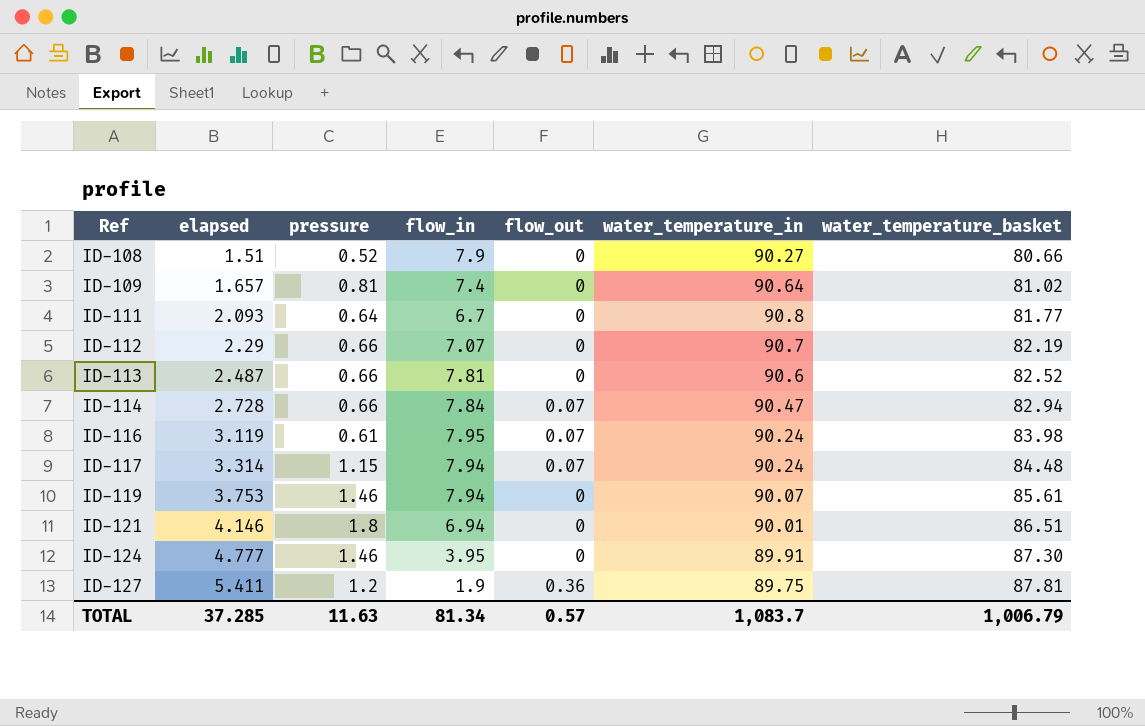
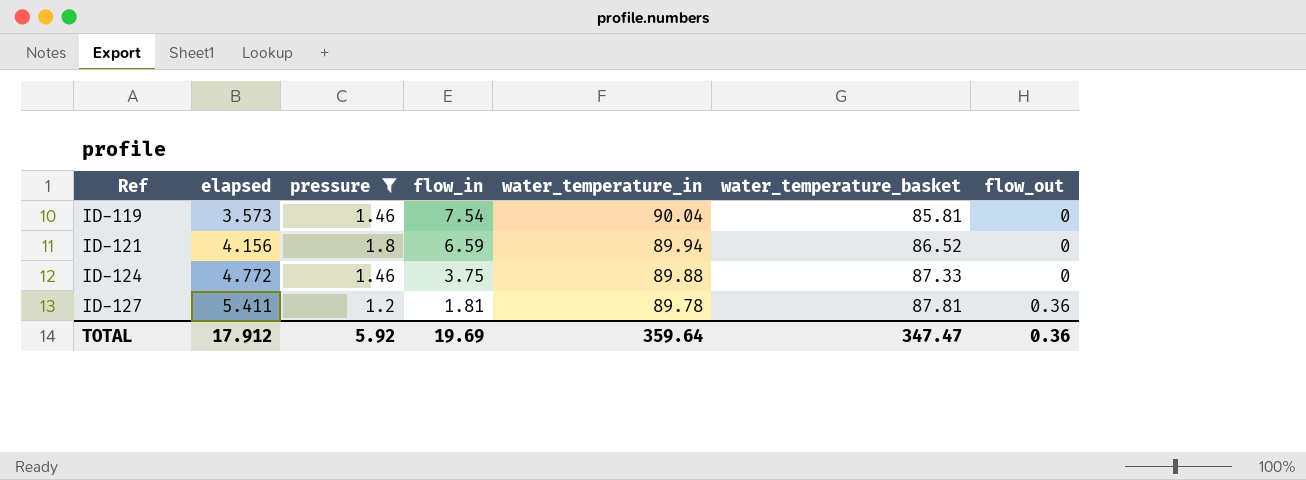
filter: none -> pressure >= 1.2
column flow_out | position: 5 -> 7
ID-119 | elapsed: 3.753 -> 3.573
ID-119 | flow_in: 7.94 -> 7.54
ID-119 | water_temperature_in: 90.07 -> 90.04
ID-119 | water_temperature_basket: 85.61 -> 85.81
ID-121 | elapsed: 4.146 -> 4.156
ID-121 | flow_in: 6.94 -> 6.59
ID-121 | water_temperature_in: 90.01 -> 89.94
ID-121 | water_temperature_basket: 86.51 -> 86.52
ID-124 | elapsed: 4.777 -> 4.772
ID-124 | flow_in: 3.95 -> 3.75
ID-124 | water_temperature_in: 89.91 -> 89.88
ID-124 | water_temperature_basket: 87.30 -> 87.33
ID-127 | flow_in: 1.9 -> 1.81
ID-127 | water_temperature_in: 89.75 -> 89.78
TOTAL | elapsed: 37.285 -> 17.912
TOTAL | pressure: 11.63 -> 5.92
TOTAL | flow_in: 81.34 -> 19.69
TOTAL | water_temperature_in: 1,083.7 -> 359.64
TOTAL | water_temperature_basket: 1,006.79 -> 347.47
TOTAL | flow_out: 0.57 -> 0.36

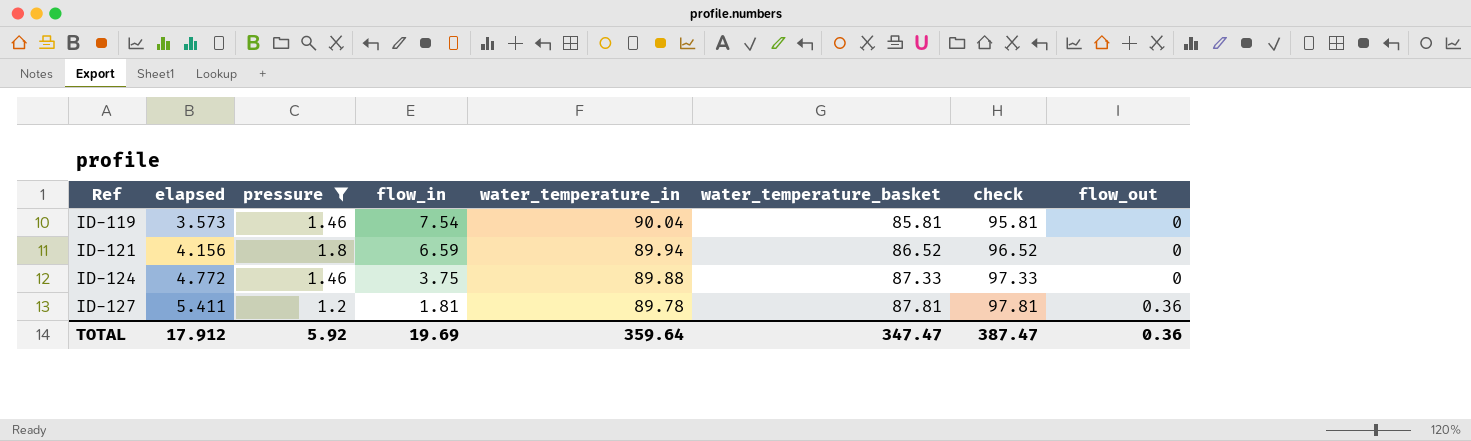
column check | formula: none -> [water_temperature_basket] + 10

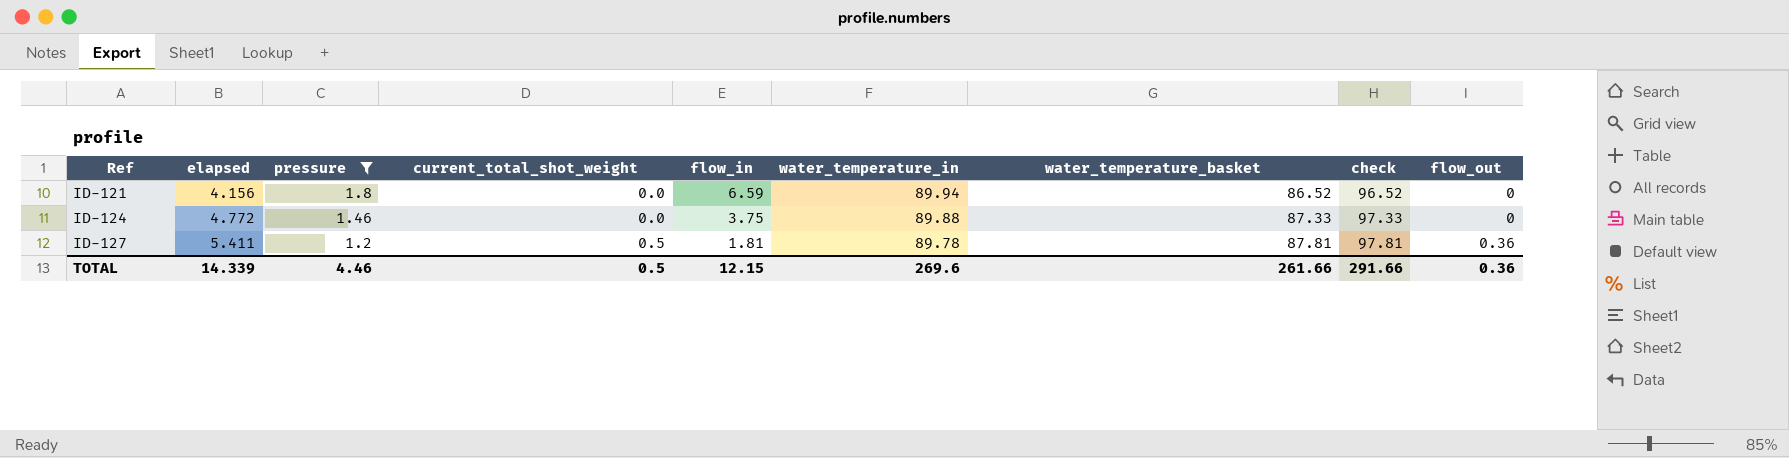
column current_total_shot_weight | position: none -> 4
row ID-119: 3.573 | 1.46 | 7.54 | 90.04 | 85.81 | 95.81 | 0 -> none
TOTAL | elapsed: 17.912 -> 14.339
TOTAL | pressure: 5.92 -> 4.46
TOTAL | flow_in: 19.69 -> 12.15
TOTAL | water_temperature_in: 359.64 -> 269.6
TOTAL | water_temperature_basket: 347.47 -> 261.66
TOTAL | check: 387.47 -> 291.66

